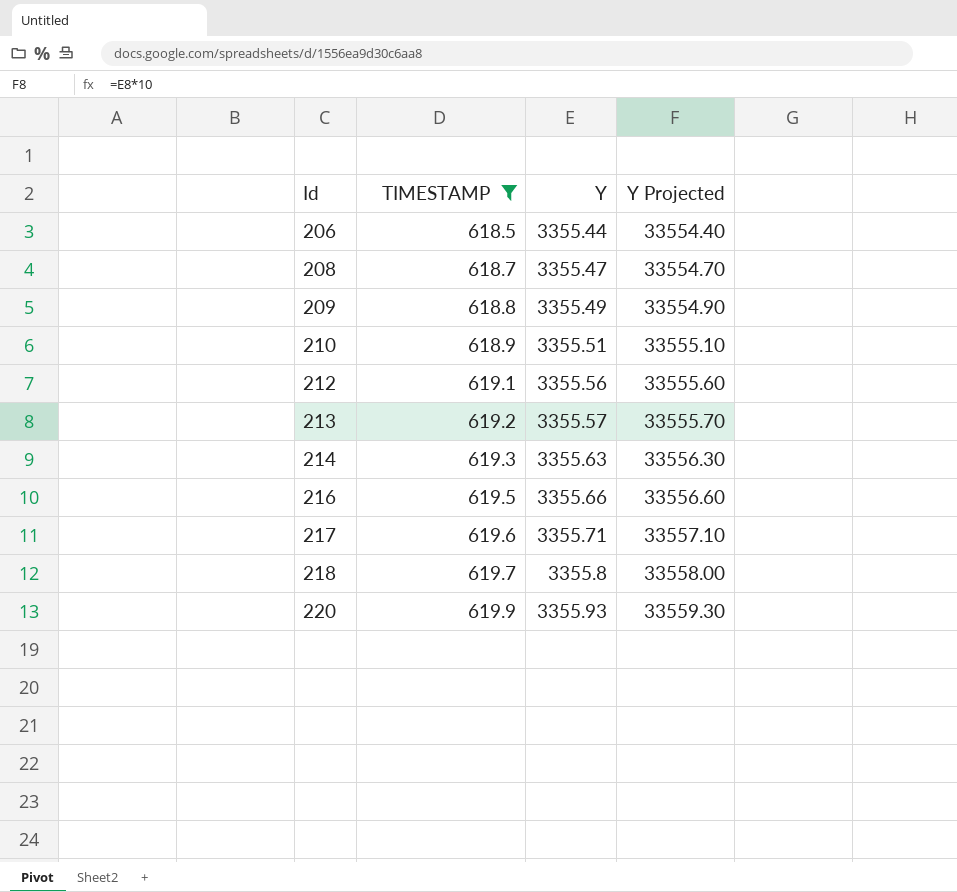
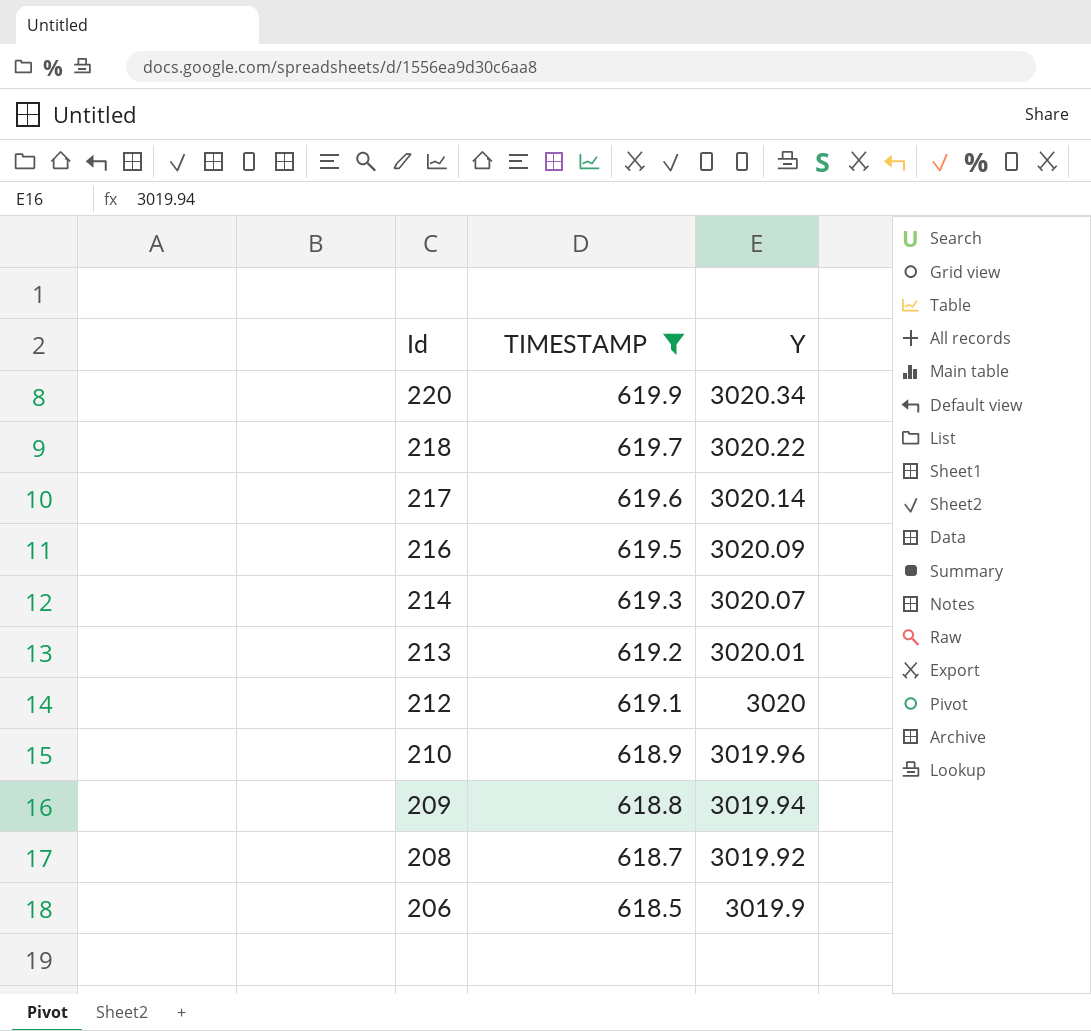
row order: Id ascending -> Id descending
column Y Projected | formula: [Y] * 10 -> none
220 | Y: 3355.93 -> 3020.34
218 | Y: 3355.8 -> 3020.22
217 | Y: 3355.71 -> 3020.14
216 | Y: 3355.66 -> 3020.09
214 | Y: 3355.63 -> 3020.07
213 | Y: 3355.57 -> 3020.01
212 | Y: 3355.56 -> 3020
210 | Y: 3355.51 -> 3019.96
209 | Y: 3355.49 -> 3019.94
208 | Y: 3355.47 -> 3019.92
206 | Y: 3355.44 -> 3019.9

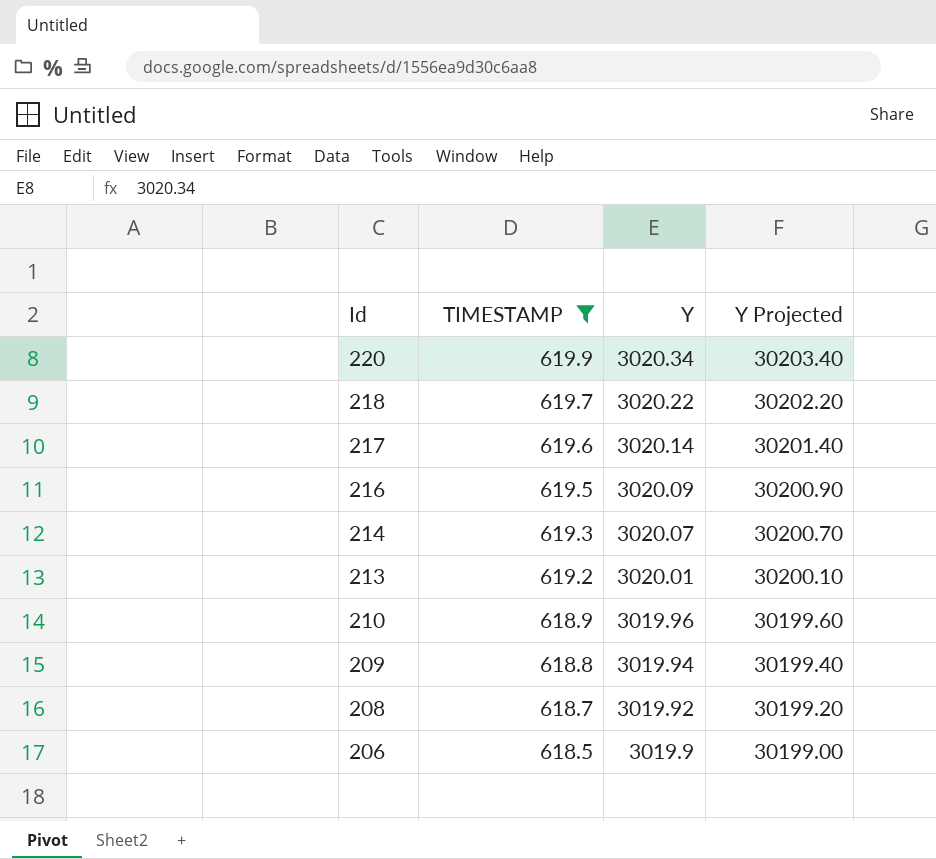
column Y Projected | formula: none -> [Y] * 10
row 212: 619.1 | 3020 -> none

